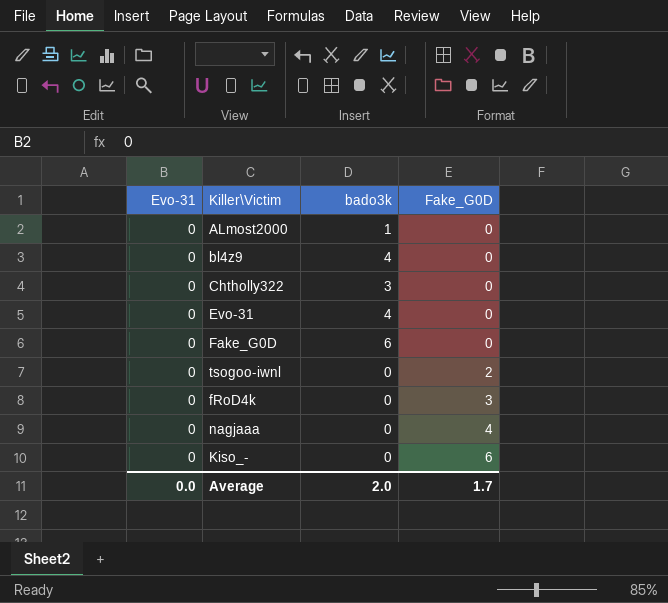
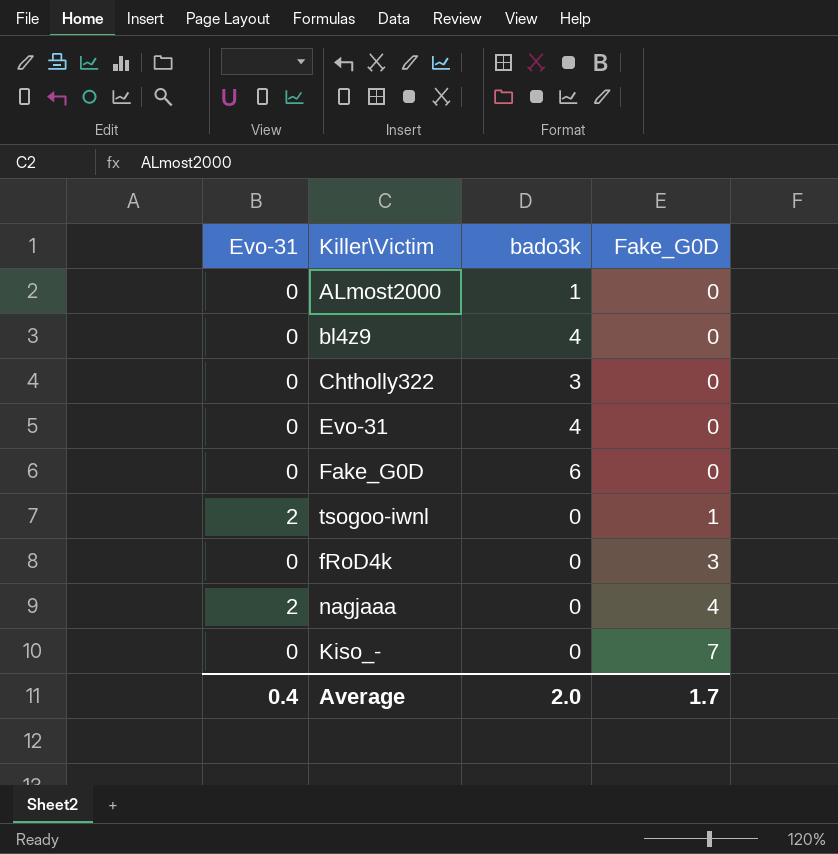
tsogoo-iwnl | Evo-31: 0 -> 2
tsogoo-iwnl | Fake_G0D: 2 -> 1
nagjaaa | Evo-31: 0 -> 2
Kiso_- | Fake_G0D: 6 -> 7
Average | Evo-31: 0.0 -> 0.4

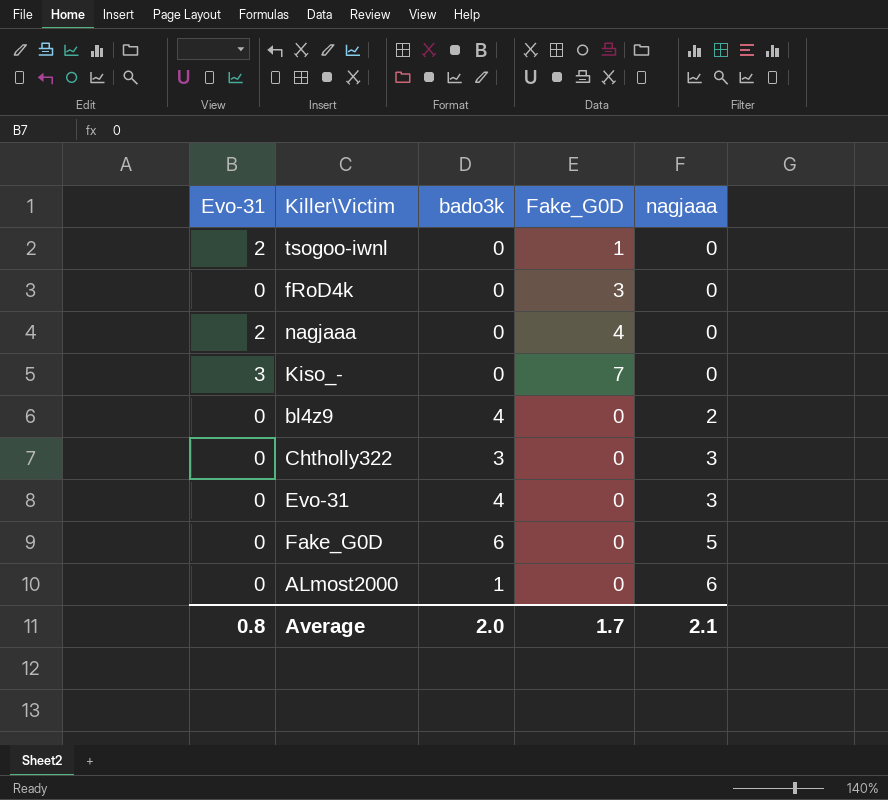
row order: Fake_G0D ascending -> nagjaaa ascending
column nagjaaa | position: none -> 5
Kiso_- | Evo-31: 0 -> 3
Average | Evo-31: 0.4 -> 0.8

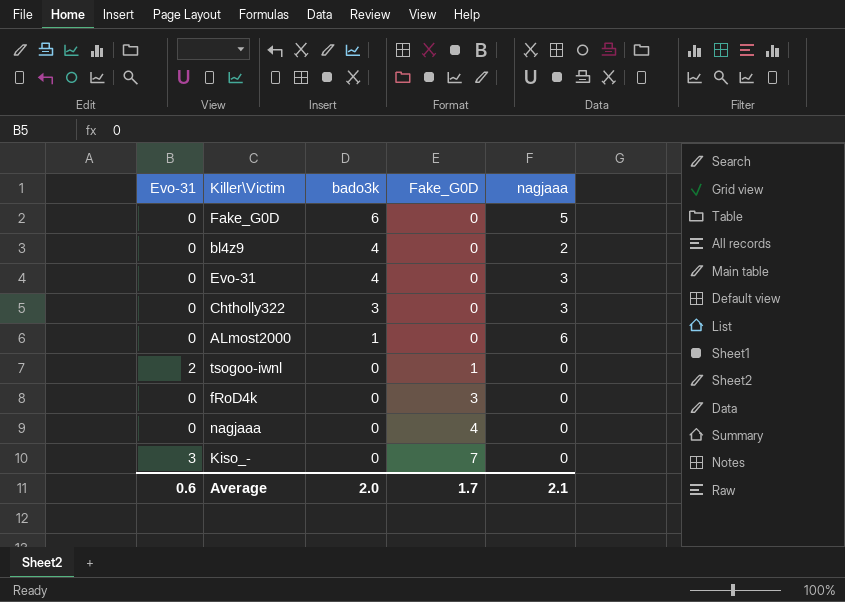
row order: nagjaaa ascending -> bado3k descending
nagjaaa | Evo-31: 2 -> 0
Average | Evo-31: 0.8 -> 0.6

